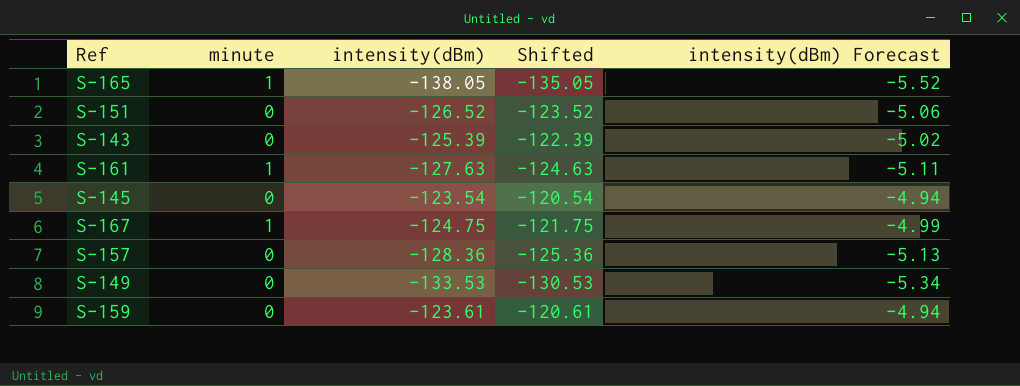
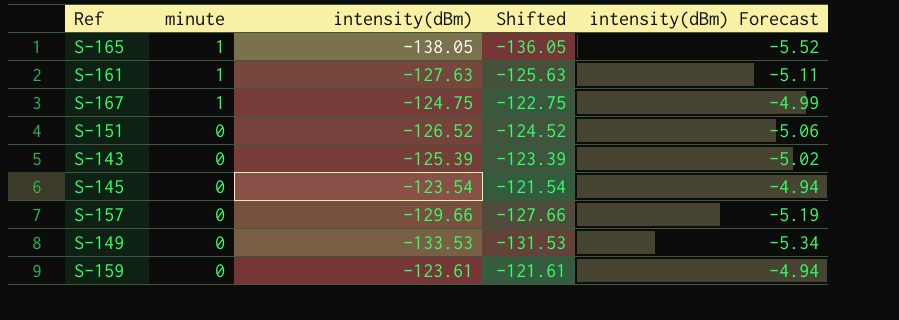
row order: none -> minute descending
column Shifted | formula: [intensity(dBm)] + 3 -> [intensity(dBm)] + 2
S-157 | intensity(dBm): -128.36 -> -129.66
S-157 | intensity(dBm) Forecast: -5.13 -> -5.19

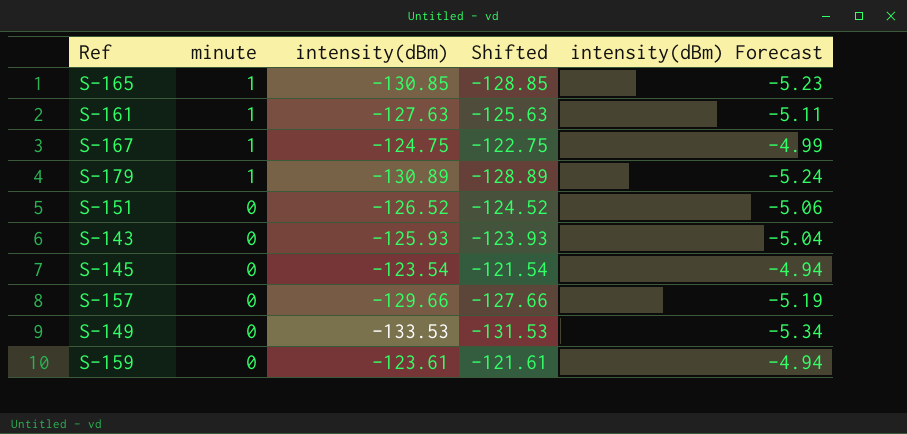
S-165 | intensity(dBm): -138.05 -> -130.85
S-165 | Shifted: -136.05 -> -128.85
S-165 | intensity(dBm) Forecast: -5.52 -> -5.23
row S-179: none -> 1 | -130.89 | -128.89 | -5.24
S-143 | intensity(dBm): -125.39 -> -125.93
S-143 | Shifted: -123.39 -> -123.93
S-143 | intensity(dBm) Forecast: -5.02 -> -5.04

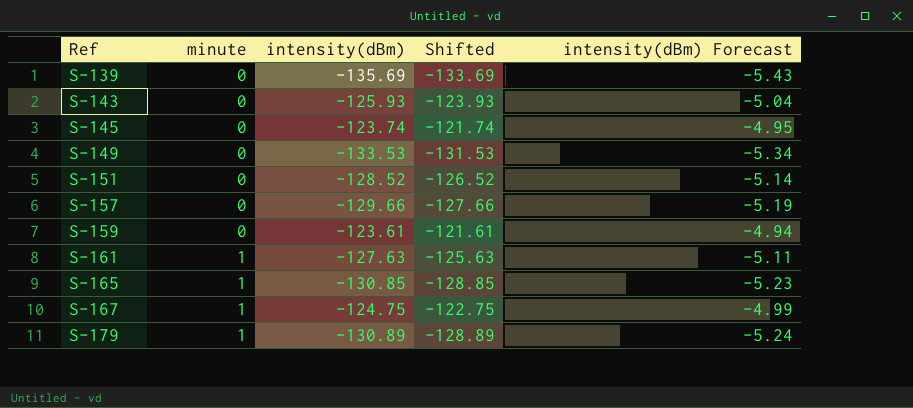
row order: minute descending -> Ref ascending
row S-139: none -> 0 | -135.69 | -133.69 | -5.43
S-145 | intensity(dBm): -123.54 -> -123.74
S-145 | Shifted: -121.54 -> -121.74
S-145 | intensity(dBm) Forecast: -4.94 -> -4.95
S-151 | intensity(dBm): -126.52 -> -128.52
S-151 | Shifted: -124.52 -> -126.52
S-151 | intensity(dBm) Forecast: -5.06 -> -5.14

